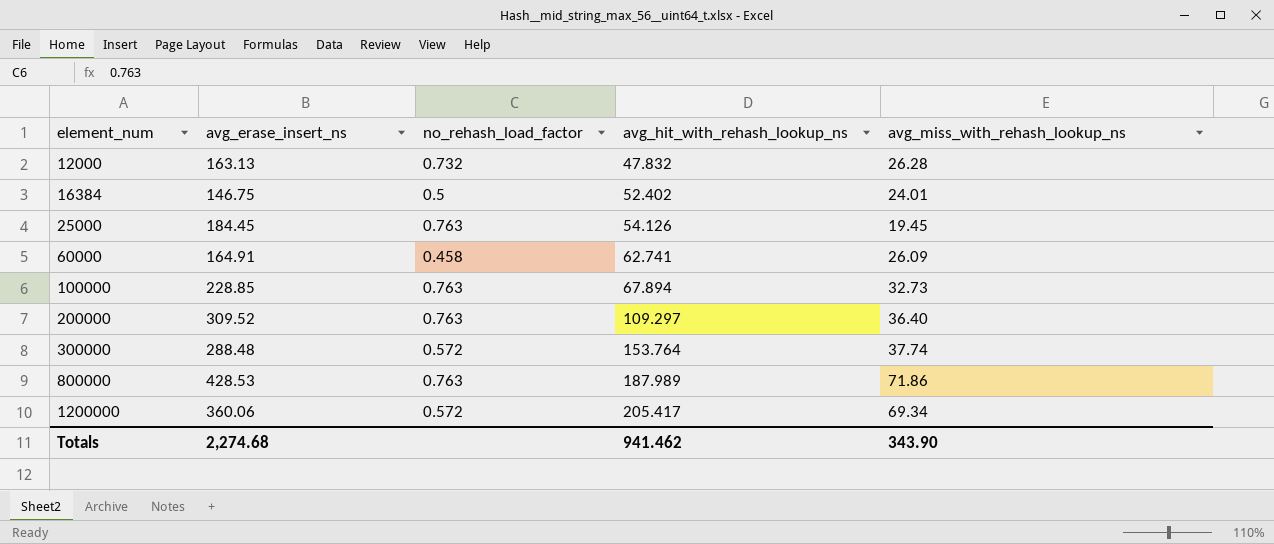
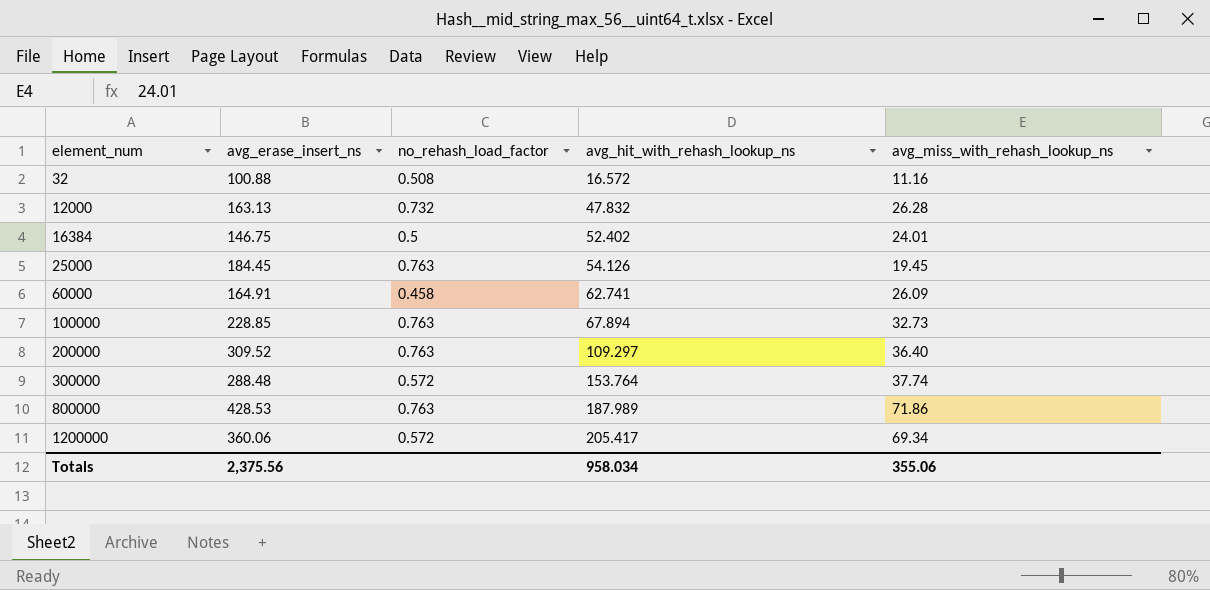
row 32: none -> 100.88 | 0.508 | 16.572 | 11.16
Totals | avg_erase_insert_ns: 2,274.68 -> 2,375.56
Totals | avg_hit_with_rehash_lookup_ns: 941.462 -> 958.034
Totals | avg_miss_with_rehash_lookup_ns: 343.90 -> 355.06

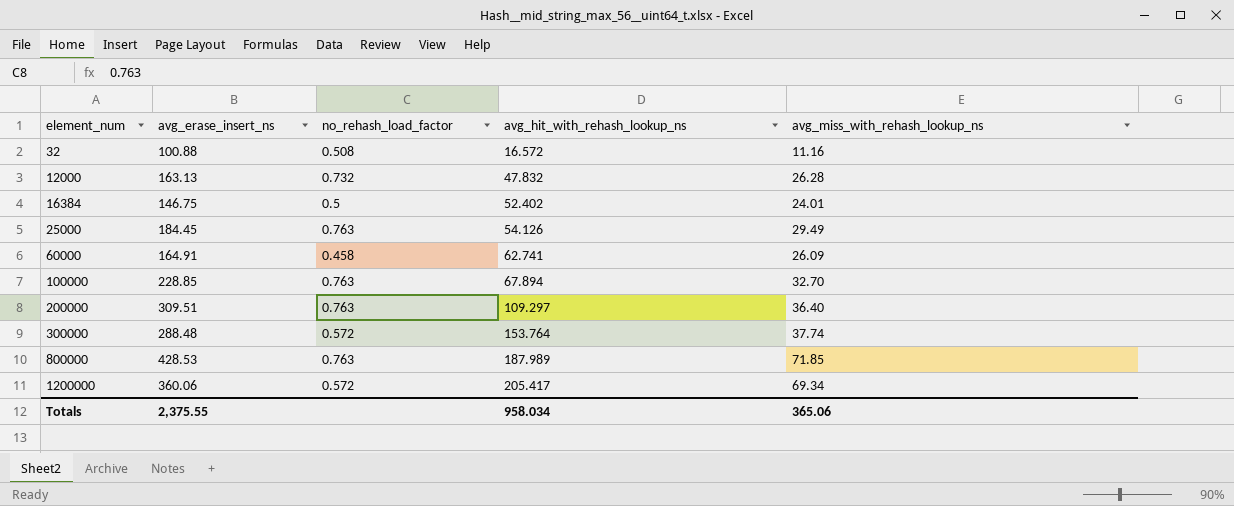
25000 | avg_miss_with_rehash_lookup_ns: 19.45 -> 29.49
100000 | avg_miss_with_rehash_lookup_ns: 32.73 -> 32.70
200000 | avg_erase_insert_ns: 309.52 -> 309.51
800000 | avg_miss_with_rehash_lookup_ns: 71.86 -> 71.85
Totals | avg_erase_insert_ns: 2,375.56 -> 2,375.55
Totals | avg_miss_with_rehash_lookup_ns: 355.06 -> 365.06

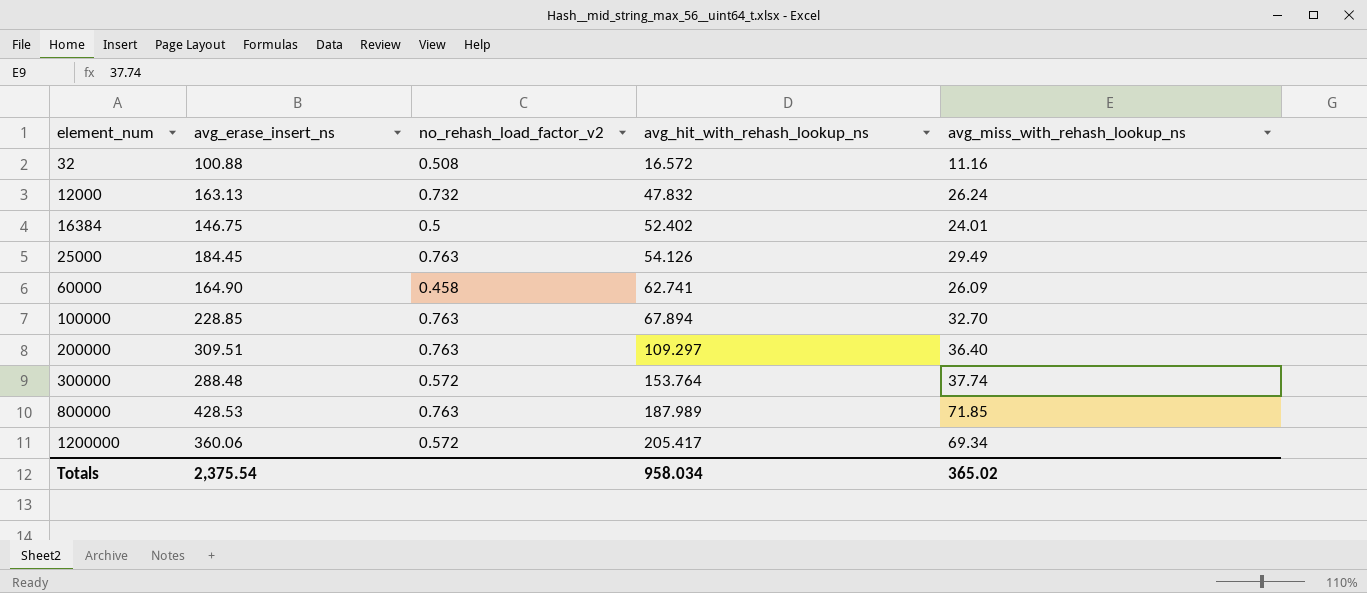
column name: no_rehash_load_factor -> no_rehash_load_factor_v2
12000 | avg_miss_with_rehash_lookup_ns: 26.28 -> 26.24
60000 | avg_erase_insert_ns: 164.91 -> 164.90
Totals | avg_erase_insert_ns: 2,375.55 -> 2,375.54
Totals | avg_miss_with_rehash_lookup_ns: 365.06 -> 365.02

